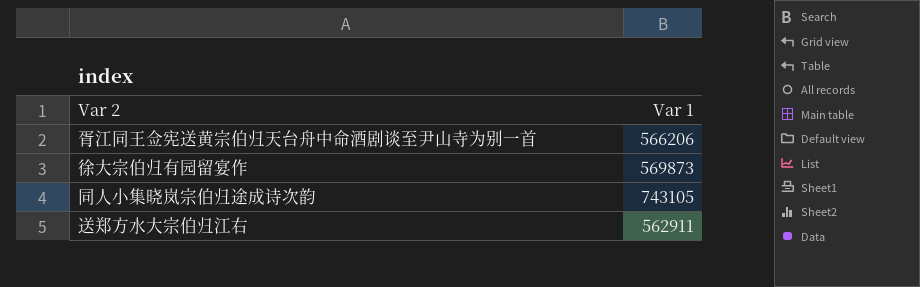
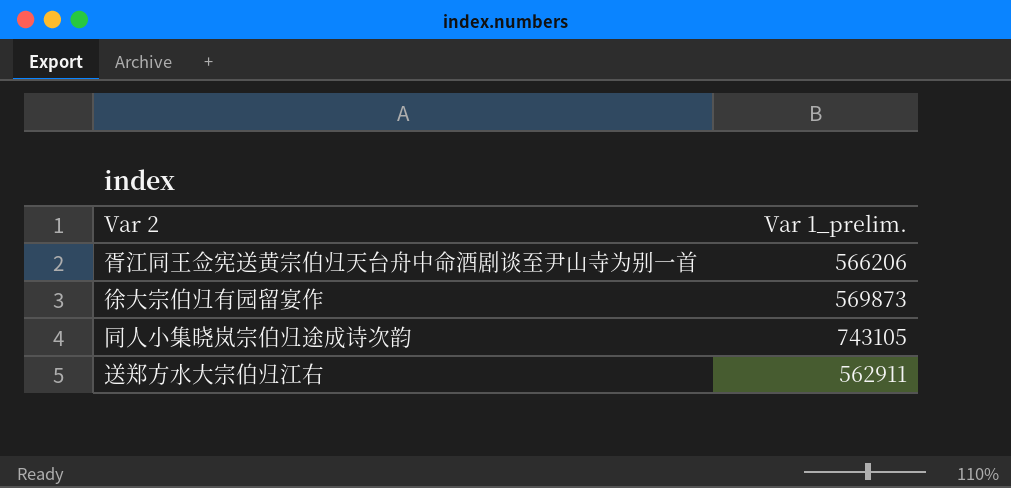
column name: Var 1 -> Var 1_prelim.

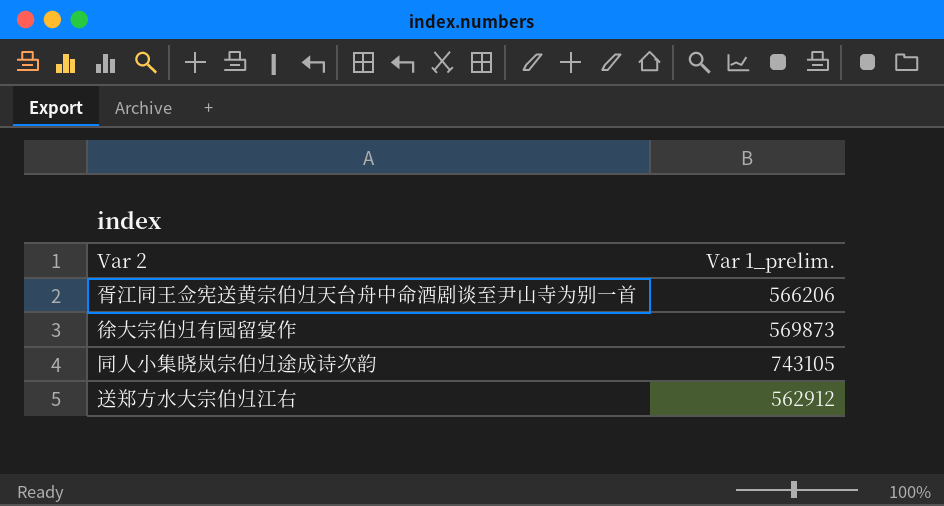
送郑方水大宗伯归江右 | Var 1_prelim.: 562911 -> 562912

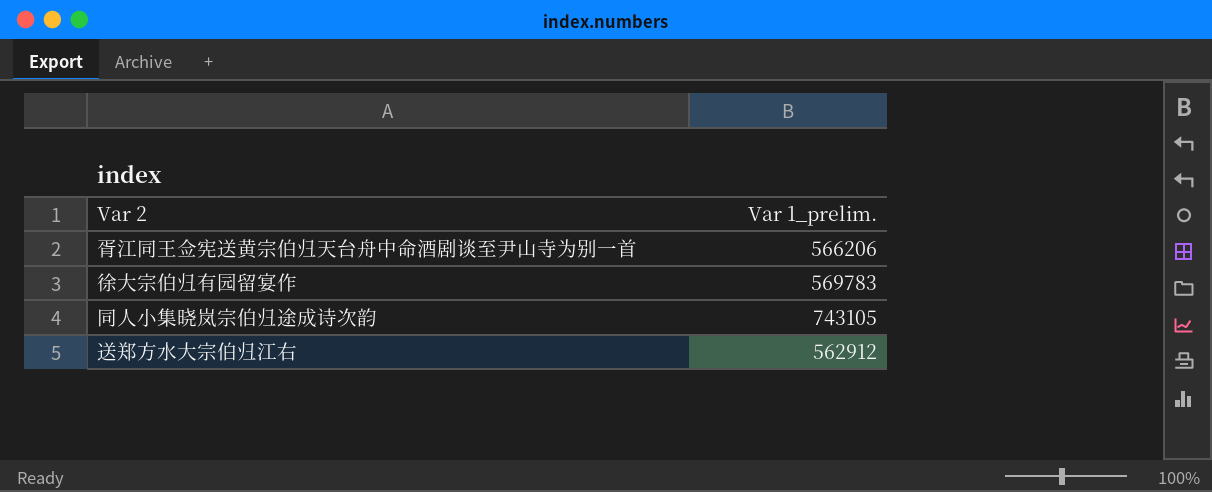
徐大宗伯归有园留宴作 | Var 1_prelim.: 569873 -> 569783

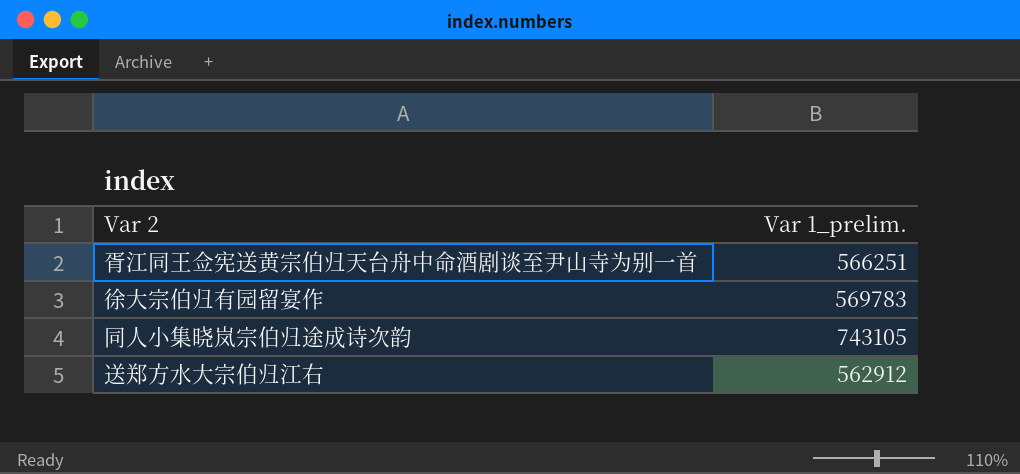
胥江同王佥宪送黄宗伯归天台舟中命酒剧谈至尹山寺为别一首 | Var 1_prelim.: 566206 -> 566251

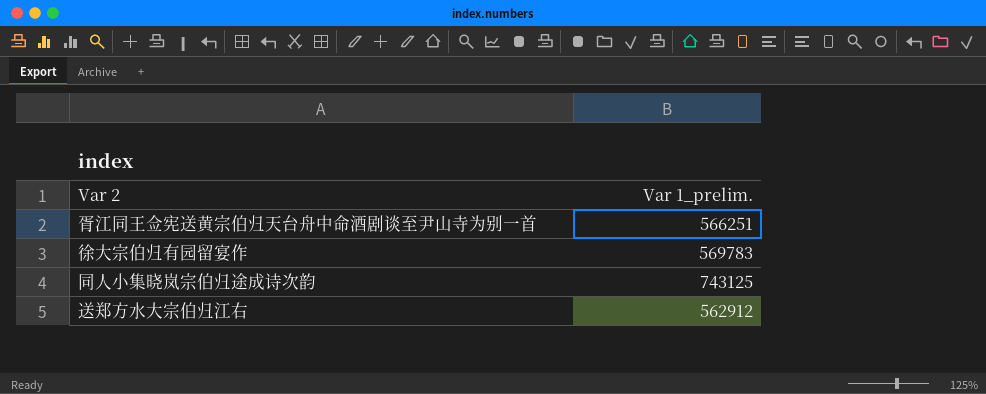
同人小集晓岚宗伯归途成诗次韵 | Var 1_prelim.: 743105 -> 743125

